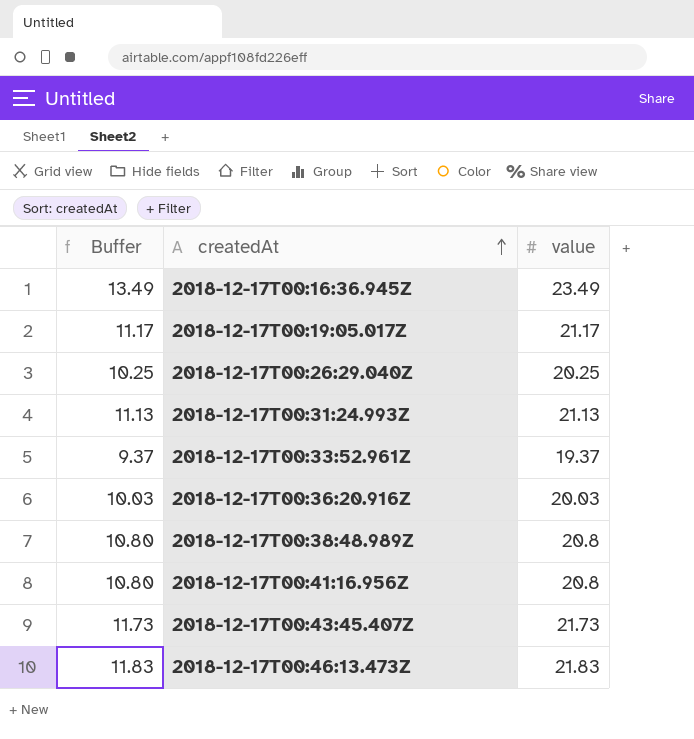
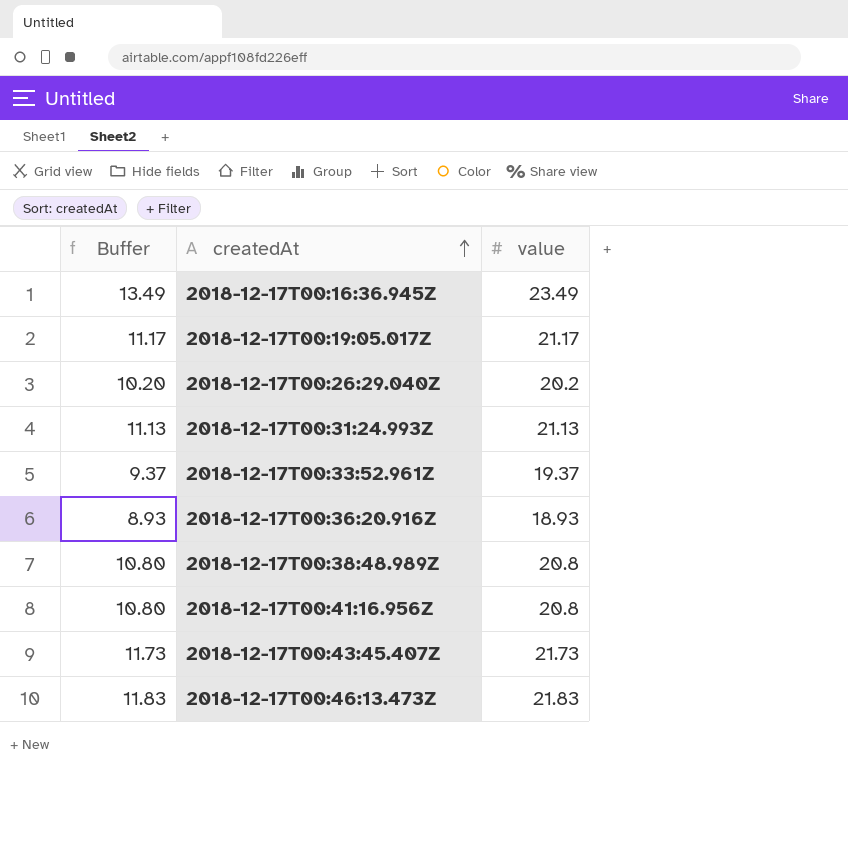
2018-12-17T00:26:29.040Z | Buffer: 10.25 -> 10.20
2018-12-17T00:26:29.040Z | value: 20.25 -> 20.2
2018-12-17T00:36:20.916Z | Buffer: 10.03 -> 8.93
2018-12-17T00:36:20.916Z | value: 20.03 -> 18.93

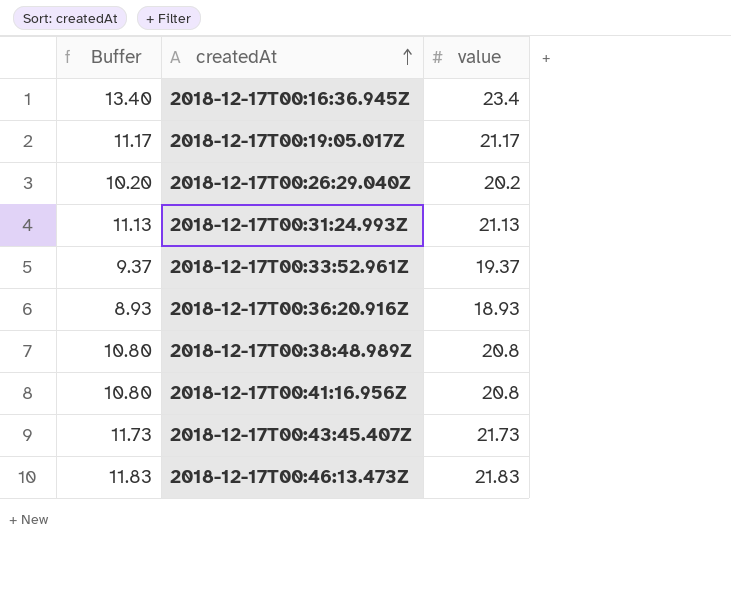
2018-12-17T00:16:36.945Z | Buffer: 13.49 -> 13.40
2018-12-17T00:16:36.945Z | value: 23.49 -> 23.4

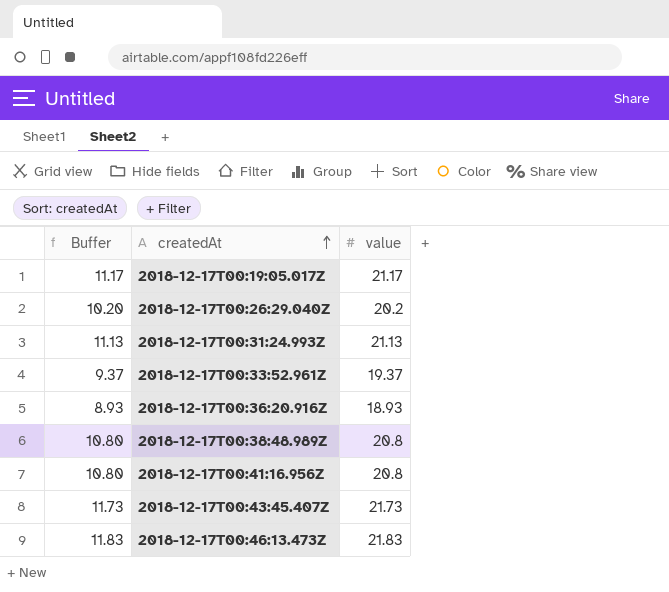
row 2018-12-17T00:16:36.945Z: 13.40 | 23.4 -> none

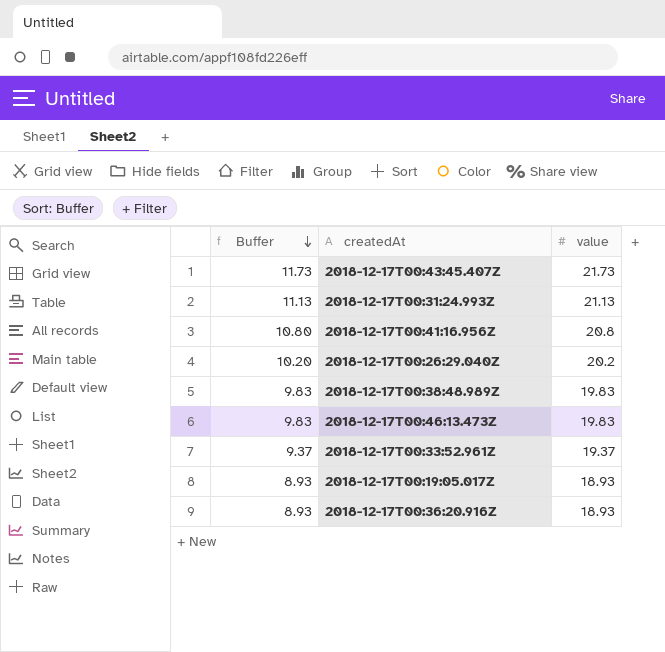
row order: createdAt ascending -> Buffer descending
2018-12-17T00:38:48.989Z | Buffer: 10.80 -> 9.83
2018-12-17T00:38:48.989Z | value: 20.8 -> 19.83
2018-12-17T00:46:13.473Z | Buffer: 11.83 -> 9.83
2018-12-17T00:46:13.473Z | value: 21.83 -> 19.83
2018-12-17T00:19:05.017Z | Buffer: 11.17 -> 8.93
2018-12-17T00:19:05.017Z | value: 21.17 -> 18.93

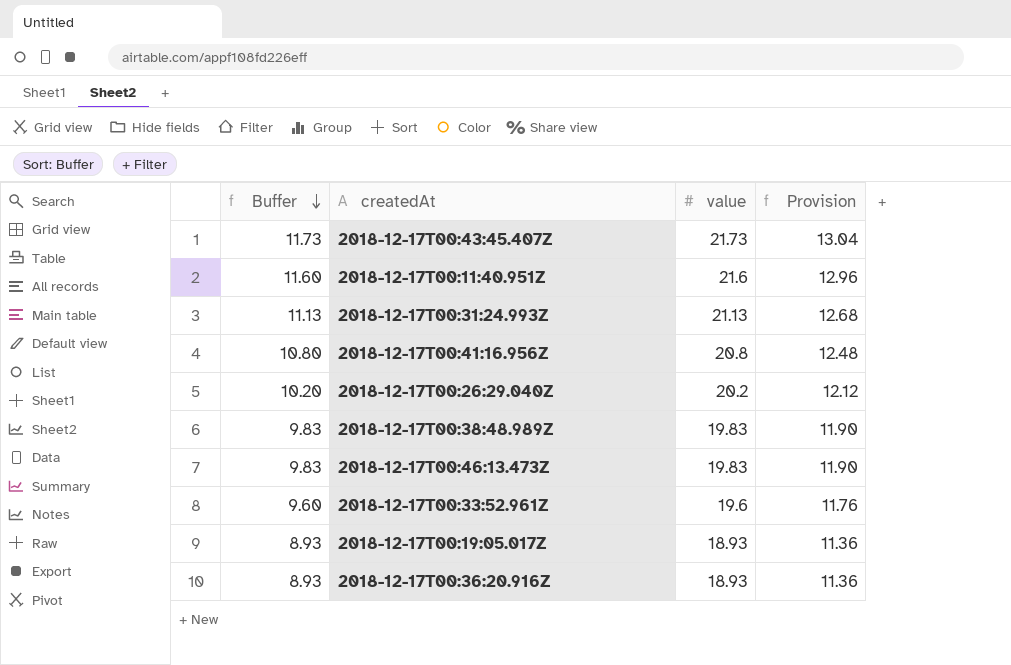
column Provision | formula: none -> [value] * 0.6
row 2018-12-17T00:11:40.951Z: none -> 11.60 | 21.6 | 12.96
2018-12-17T00:33:52.961Z | Buffer: 9.37 -> 9.60
2018-12-17T00:33:52.961Z | value: 19.37 -> 19.6

